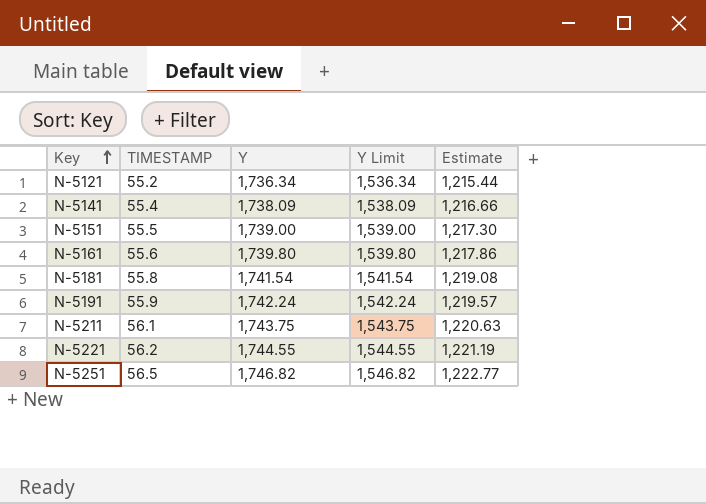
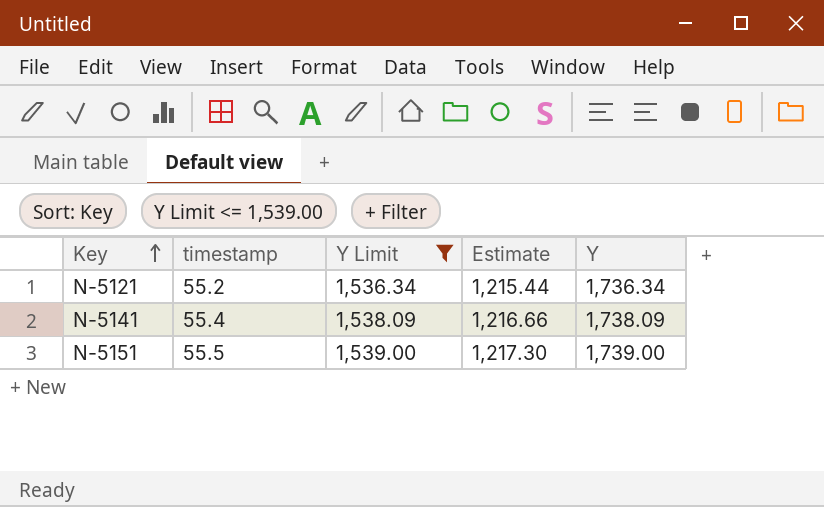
filter: none -> Y Limit <= 1,539.00
column name: TIMESTAMP -> timestamp
column Y | position: 3 -> 5

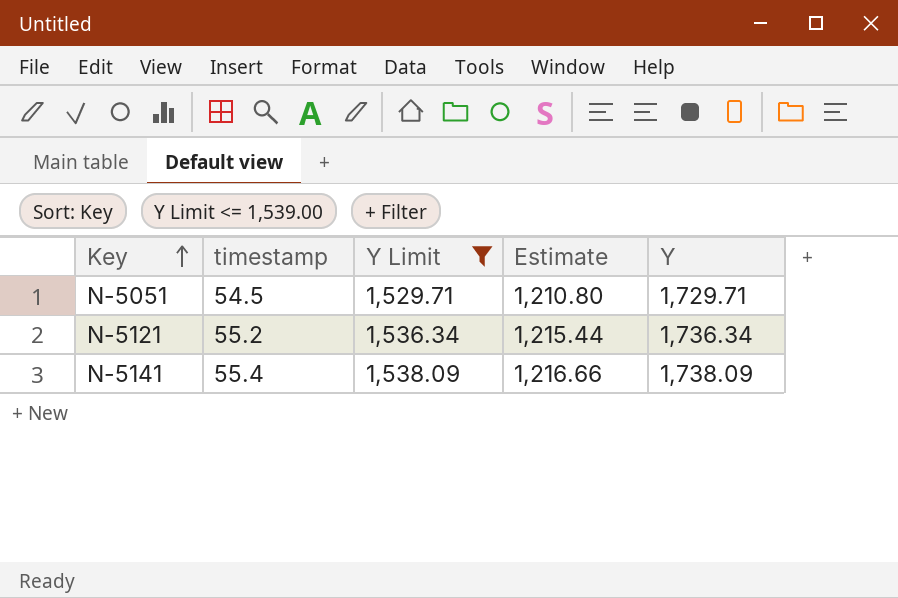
row N-5151: 55.5 | 1,539.00 | 1,217.30 | 1,739.00 -> none
row N-5051: none -> 54.5 | 1,529.71 | 1,210.80 | 1,729.71

